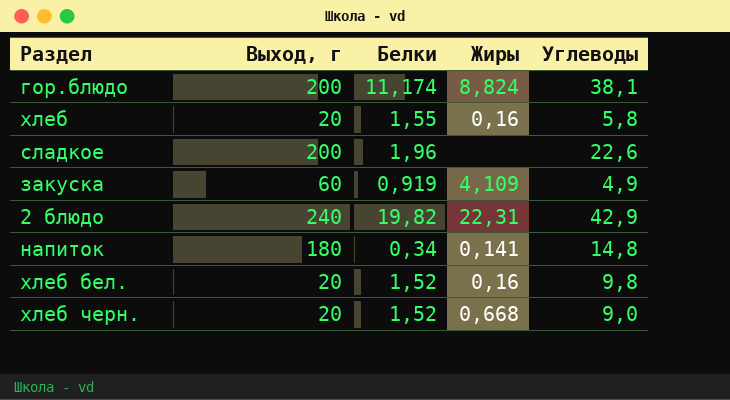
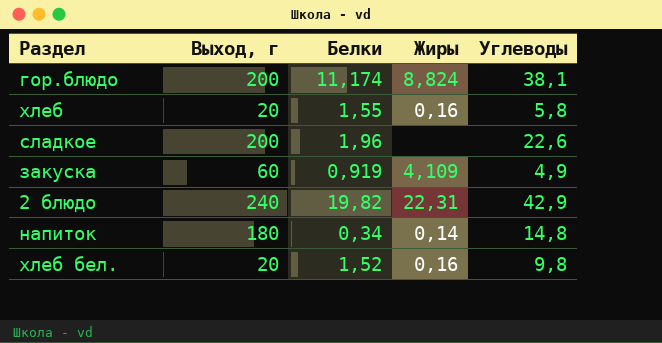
row хлеб черн.: 20 | 1,52 | 0,668 | 9,0 -> none
напиток | Жиры: 0,141 -> 0,14

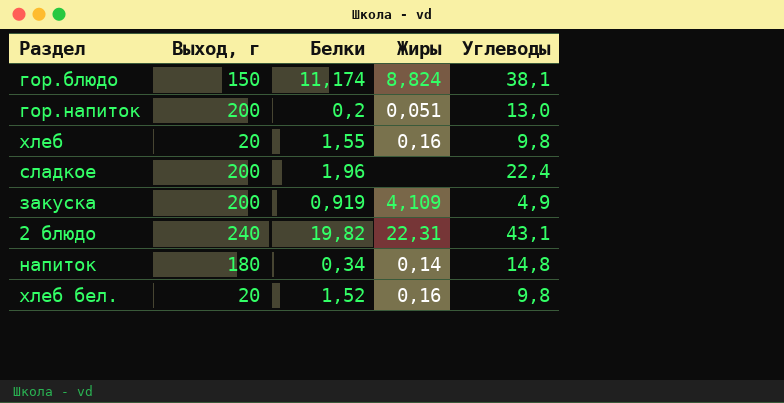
гор.блюдо | Выход, г: 200 -> 150
row гор.напиток: none -> 200 | 0,2 | 0,051 | 13,0
хлеб | Углеводы: 5,8 -> 9,8
сладкое | Углеводы: 22,6 -> 22,4
закуска | Выход, г: 60 -> 200
2 блюдо | Углеводы: 42,9 -> 43,1

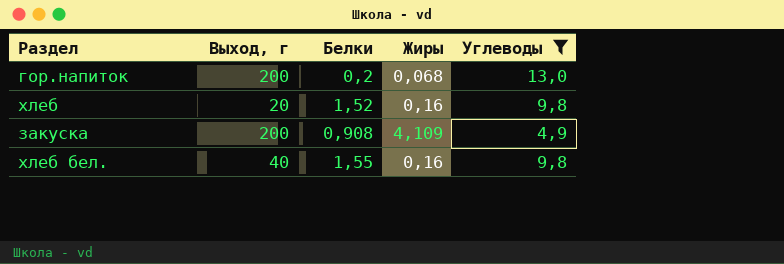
filter: none -> Углеводы <= 13,0
гор.напиток | Жиры: 0,051 -> 0,068
хлеб | Белки: 1,55 -> 1,52
закуска | Белки: 0,919 -> 0,908
хлеб бел. | Выход, г: 20 -> 40
хлеб бел. | Белки: 1,52 -> 1,55

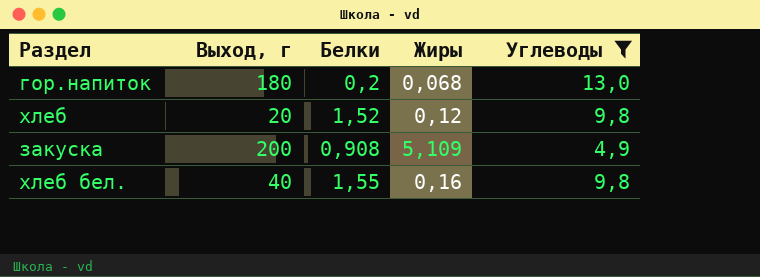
гор.напиток | Выход, г: 200 -> 180
хлеб | Жиры: 0,16 -> 0,12
закуска | Жиры: 4,109 -> 5,109

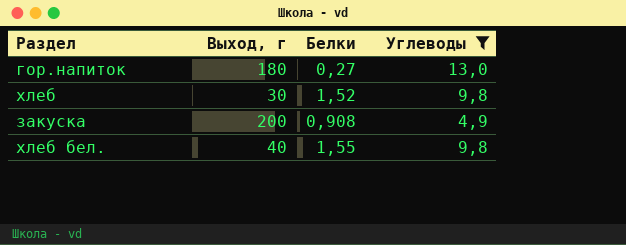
column Жиры | position: 4 -> none
гор.напиток | Белки: 0,2 -> 0,27
хлеб | Выход, г: 20 -> 30

